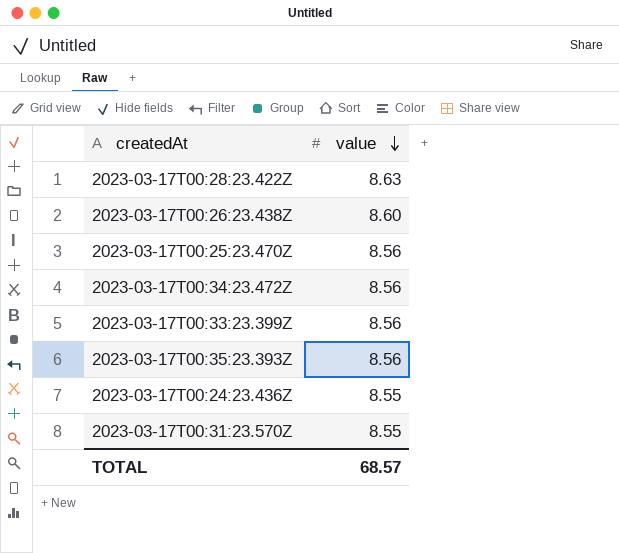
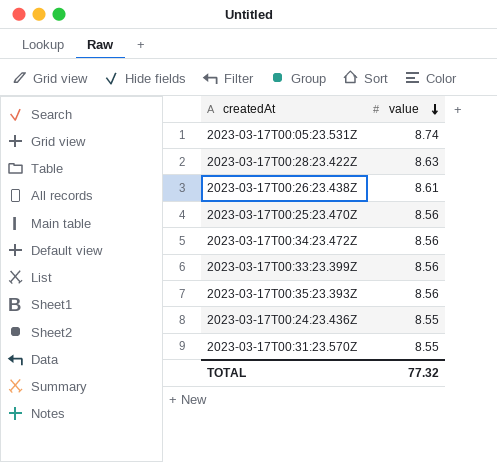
row 2023-03-17T00:05:23.531Z: none -> 8.74
2023-03-17T00:26:23.438Z | value: 8.60 -> 8.61
TOTAL | value: 68.57 -> 77.32

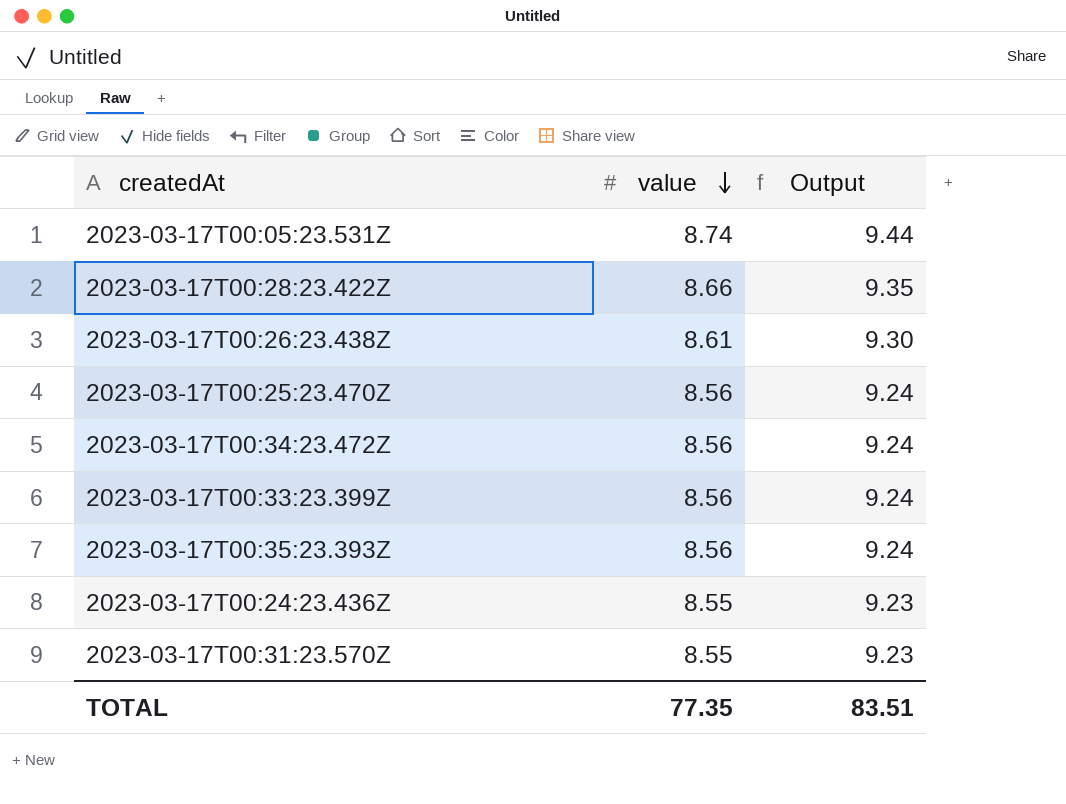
column Output | formula: none -> [value] * 1.08
2023-03-17T00:28:23.422Z | value: 8.63 -> 8.66
TOTAL | value: 77.32 -> 77.35

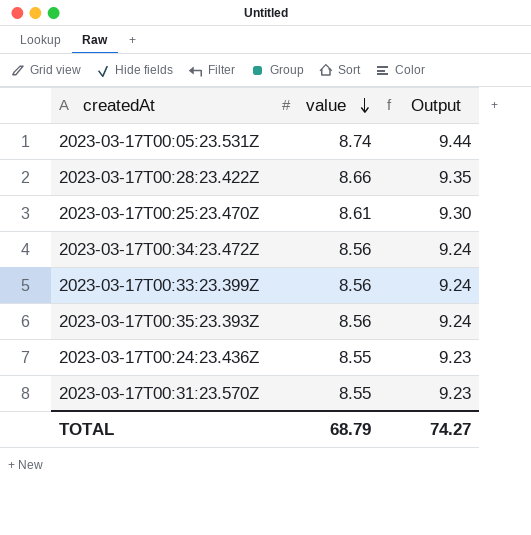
row 2023-03-17T00:26:23.438Z: 8.61 | 9.30 -> none
2023-03-17T00:25:23.470Z | value: 8.56 -> 8.61
2023-03-17T00:25:23.470Z | Output: 9.24 -> 9.30
TOTAL | value: 77.35 -> 68.79
TOTAL | Output: 83.51 -> 74.27

